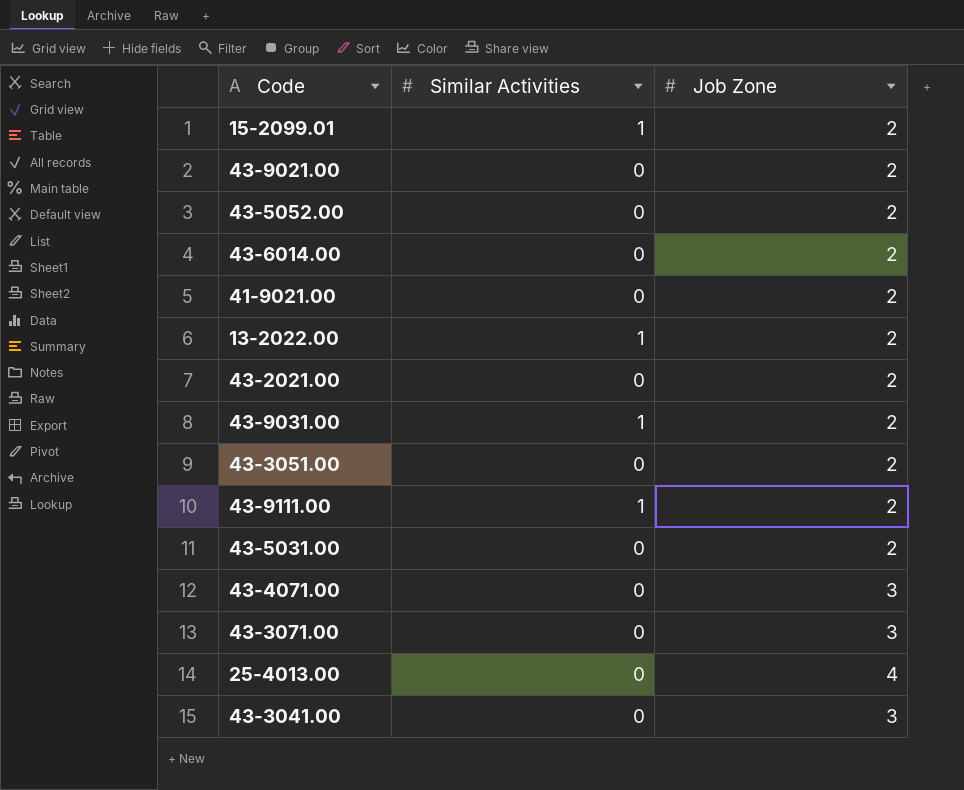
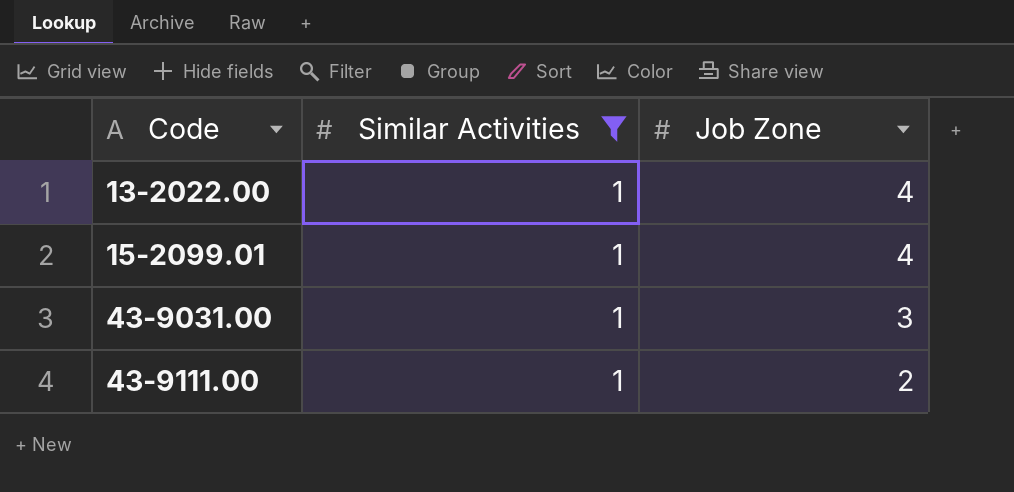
filter: none -> Similar Activities = 1
row order: none -> Code ascending
13-2022.00 | Job Zone: 2 -> 4
15-2099.01 | Job Zone: 2 -> 4
43-9031.00 | Job Zone: 2 -> 3

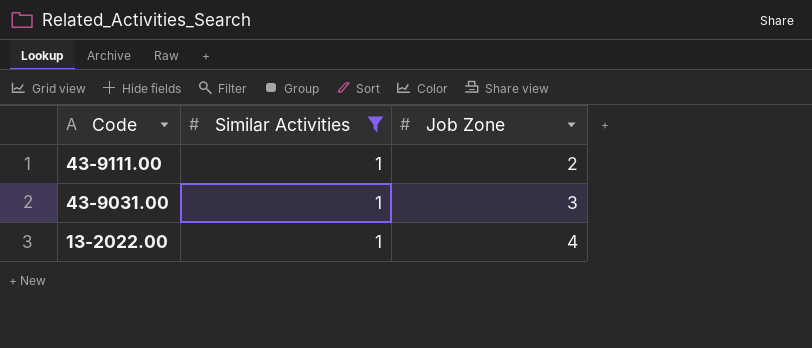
row order: Code ascending -> Code descending
row 15-2099.01: 1 | 4 -> none

